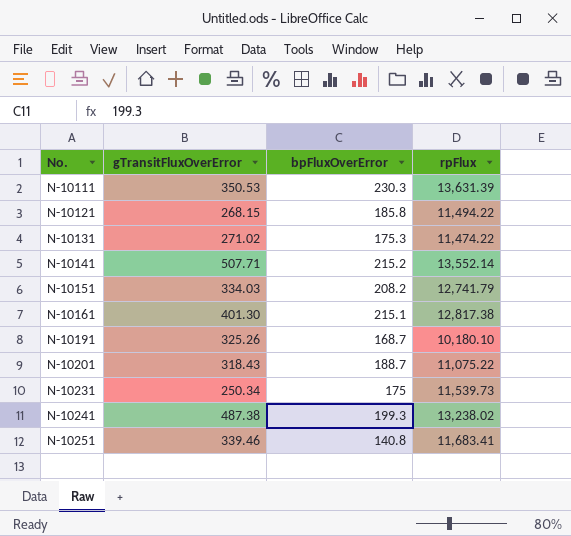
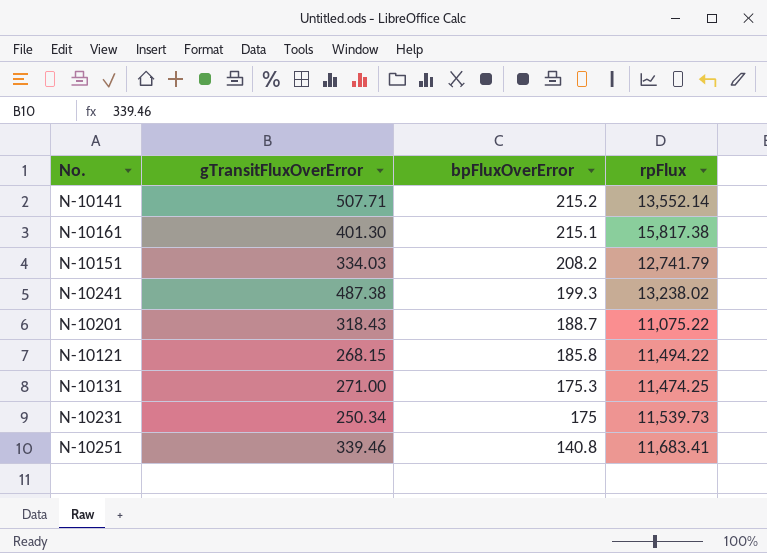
row order: No. ascending -> bpFluxOverError descending
row N-10111: 350.53 | 230.3 | 13,631.39 -> none
row N-10191: 325.26 | 168.7 | 10,180.10 -> none
N-10161 | rpFlux: 12,817.38 -> 15,817.38
N-10131 | gTransitFluxOverError: 271.02 -> 271.00
N-10131 | rpFlux: 11,474.22 -> 11,474.25

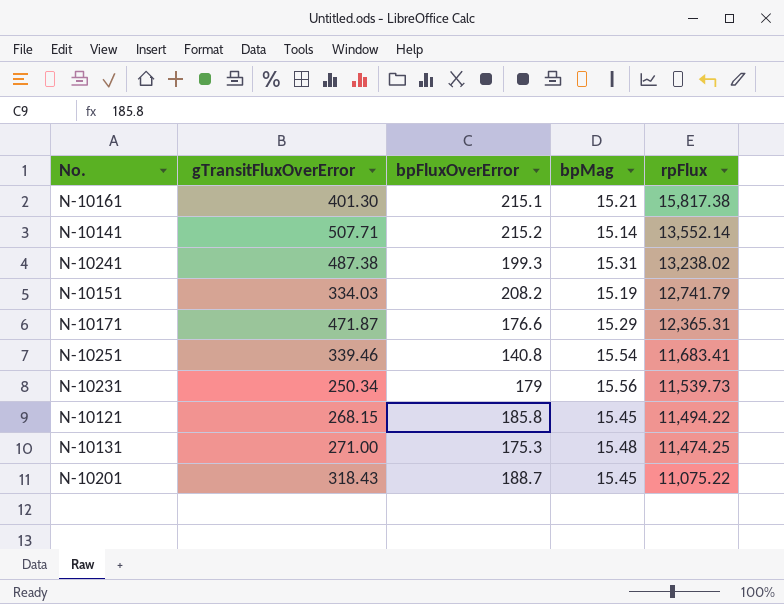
row order: bpFluxOverError descending -> rpFlux descending
column bpMag | position: none -> 4
row N-10171: none -> 471.87 | 176.6 | 15.29 | 12,365.31
N-10231 | bpFluxOverError: 175 -> 179

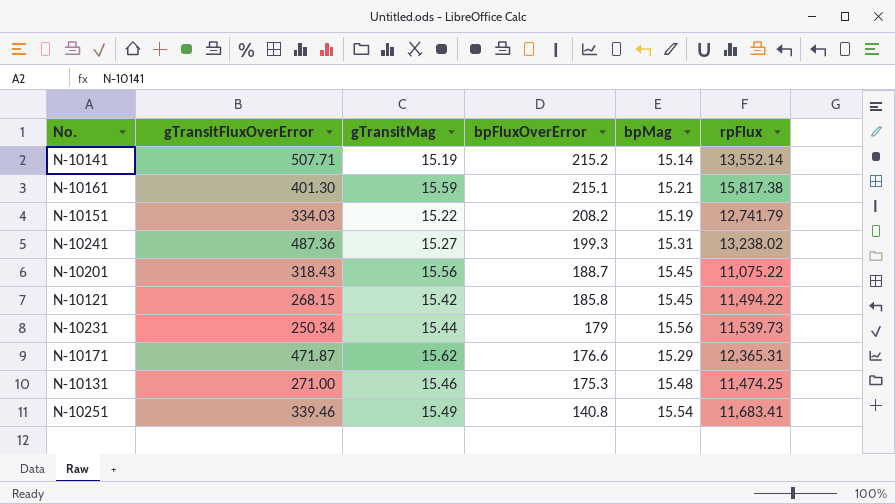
row order: rpFlux descending -> bpFluxOverError descending
column gTransitMag | position: none -> 3
N-10241 | gTransitFluxOverError: 487.38 -> 487.36

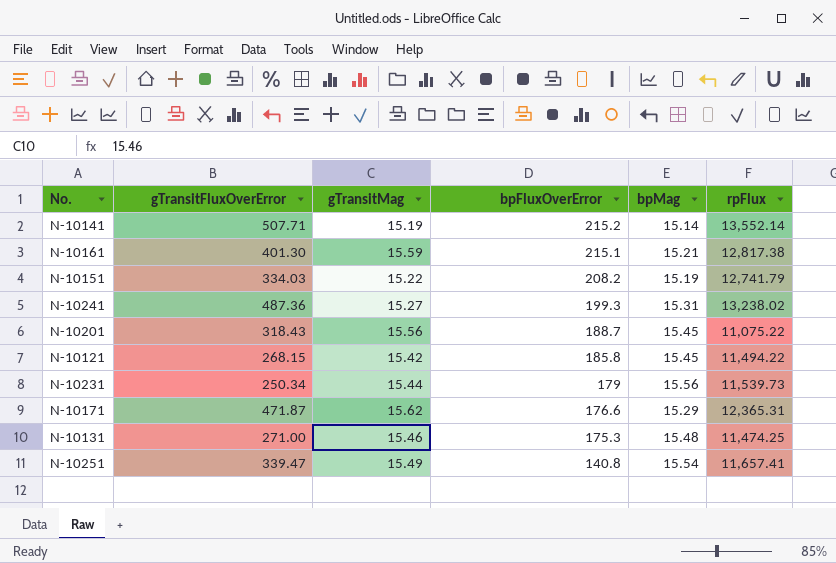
N-10161 | rpFlux: 15,817.38 -> 12,817.38
N-10251 | gTransitFluxOverError: 339.46 -> 339.47
N-10251 | rpFlux: 11,683.41 -> 11,657.41

